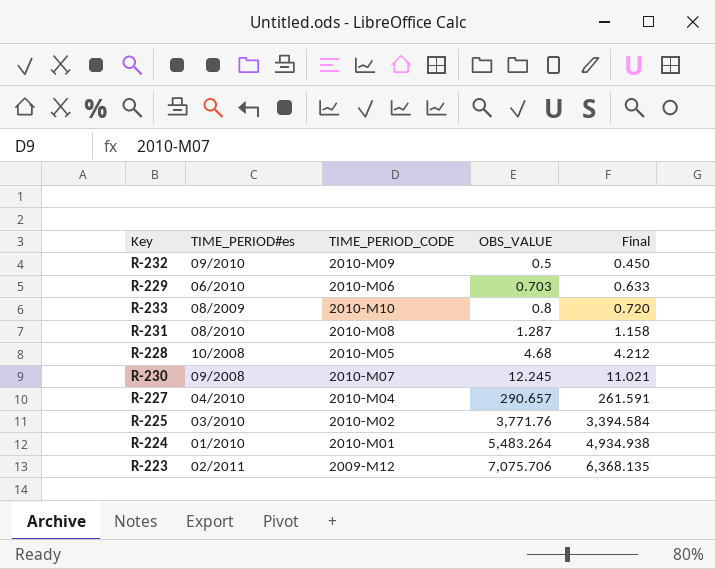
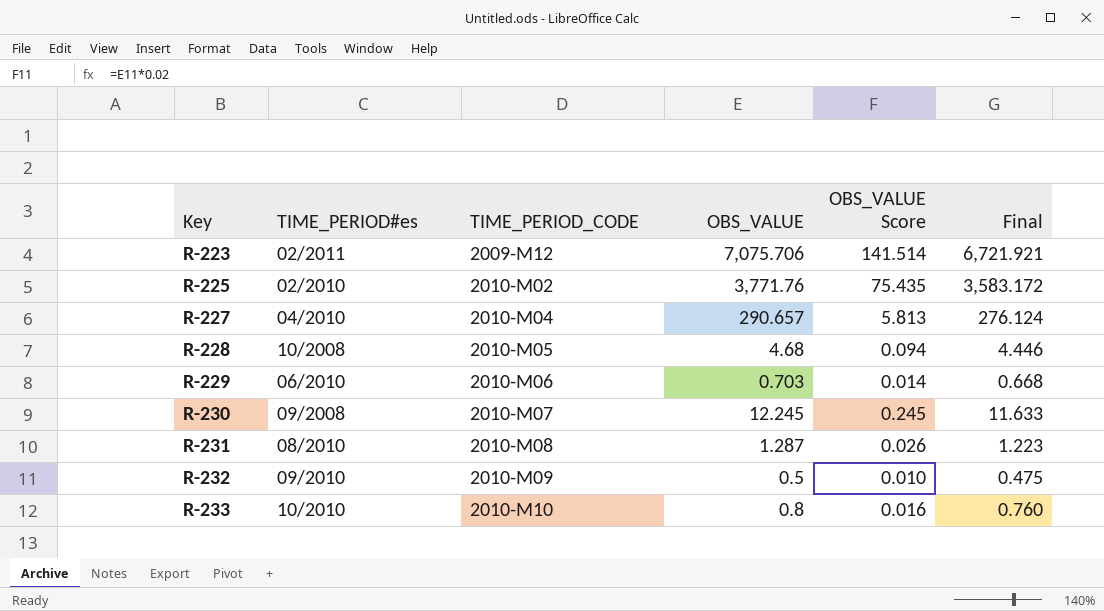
row order: OBS_VALUE ascending -> Key ascending
column OBS_VALUE Score | formula: none -> [OBS_VALUE] * 0.02
column Final | formula: [OBS_VALUE] * 0.9 -> [OBS_VALUE] * 0.95
row R-224: 01/2010 | 2010-M01 | 5,483.264 | 4,934.938 -> none
R-225 | TIME_PERIOD#es: 03/2010 -> 02/2010
R-233 | TIME_PERIOD#es: 08/2009 -> 10/2010

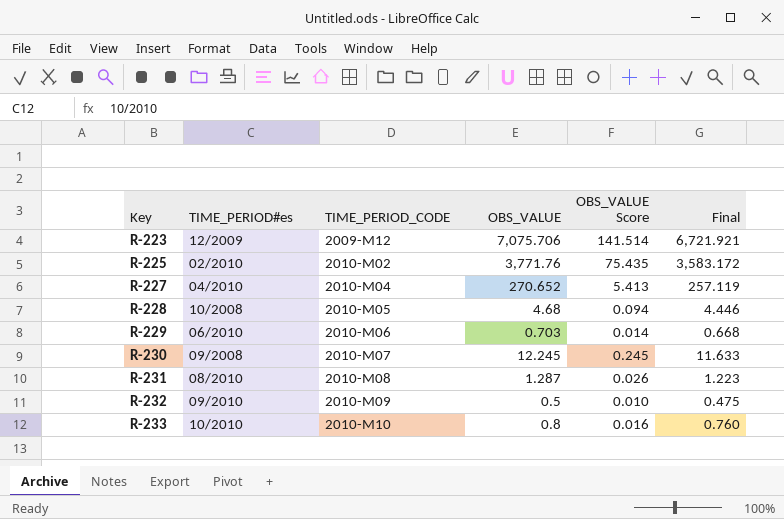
R-223 | TIME_PERIOD#es: 02/2011 -> 12/2009
R-227 | OBS_VALUE: 290.657 -> 270.652
R-227 | OBS_VALUE Score: 5.813 -> 5.413
R-227 | Final: 276.124 -> 257.119

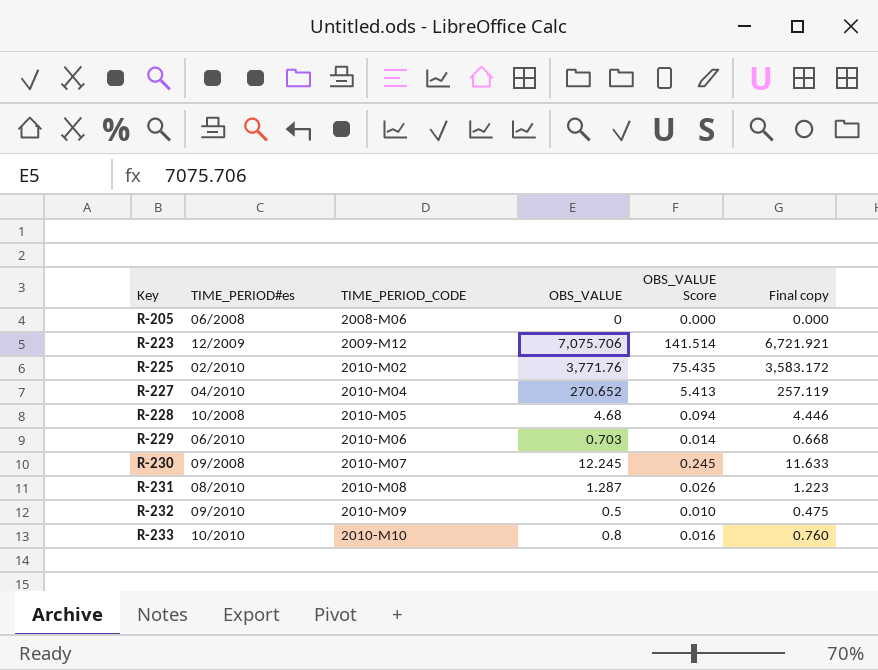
column name: Final -> Final copy
row R-205: none -> 06/2008 | 2008-M06 | 0 | 0.000 | 0.000

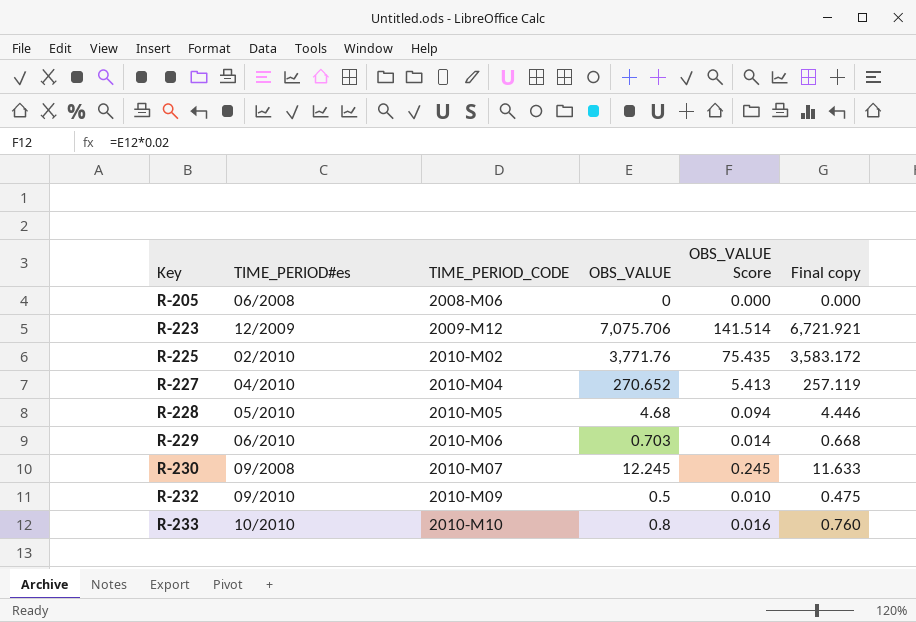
row R-231: 08/2010 | 2010-M08 | 1.287 | 0.026 | 1.223 -> none
R-228 | TIME_PERIOD#es: 10/2008 -> 05/2010

